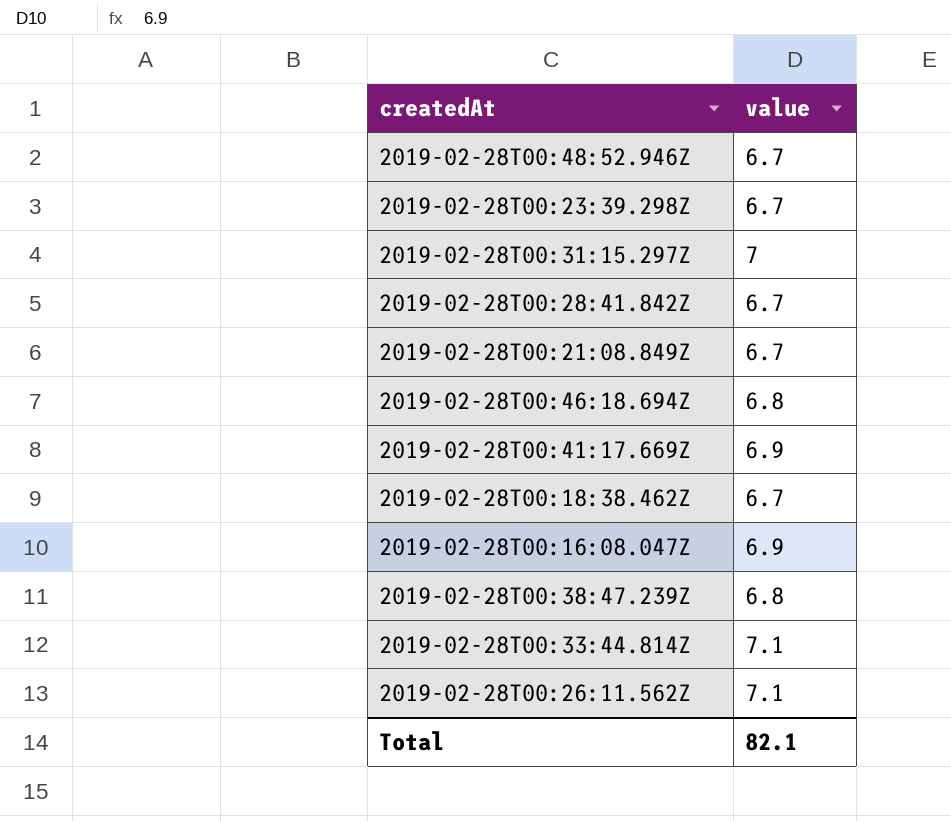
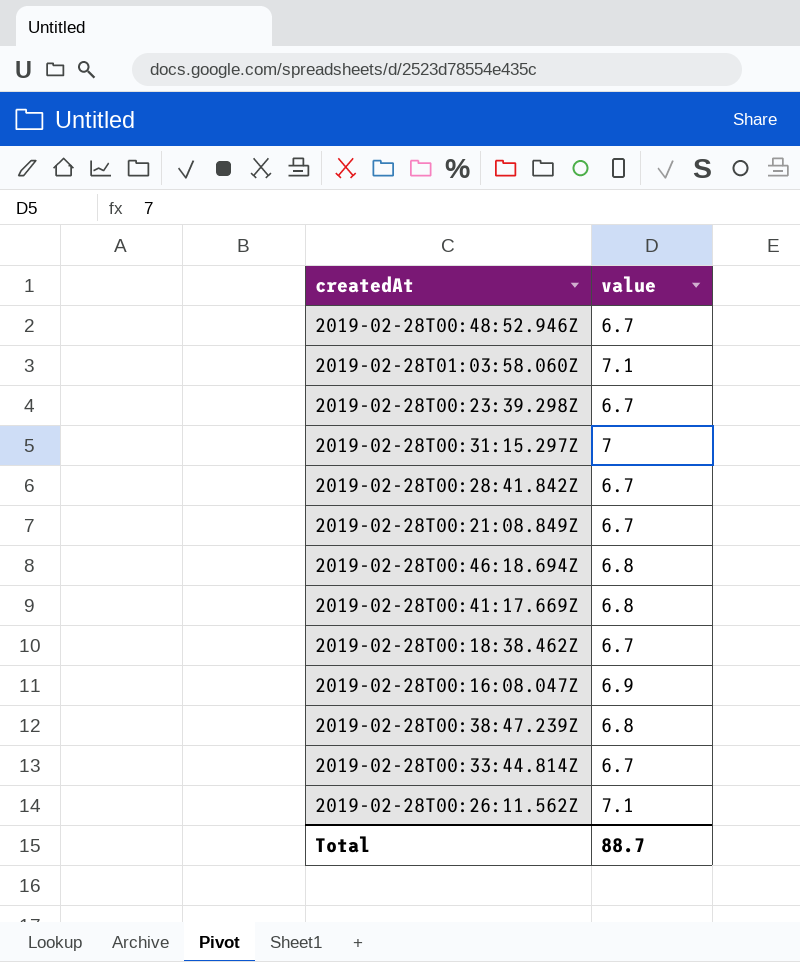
row 2019-02-28T01:03:58.060Z: none -> 7.1
2019-02-28T00:41:17.669Z | value: 6.9 -> 6.8
2019-02-28T00:33:44.814Z | value: 7.1 -> 6.7
Total | value: 82.1 -> 88.7

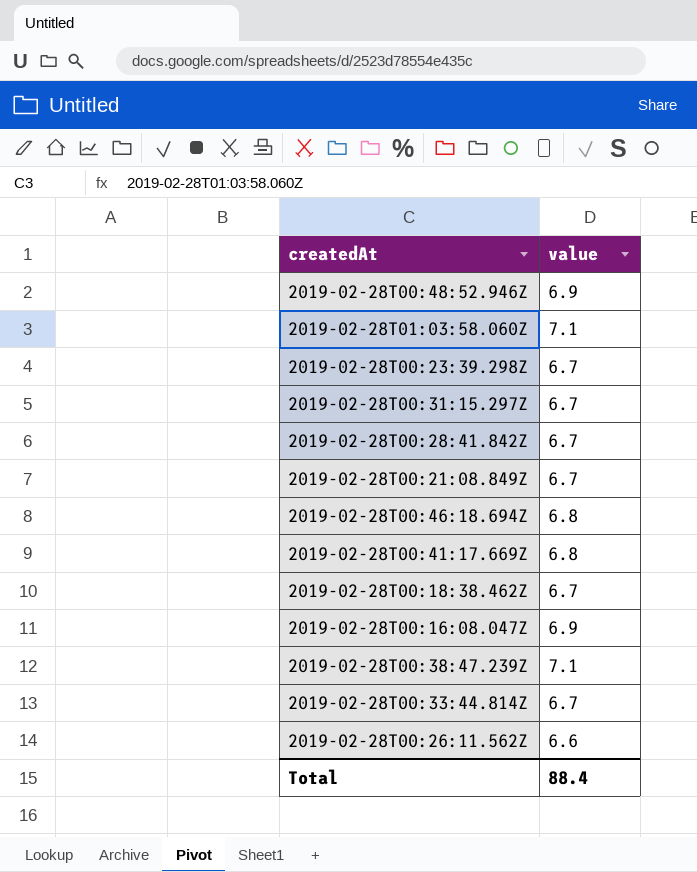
2019-02-28T00:48:52.946Z | value: 6.7 -> 6.9
2019-02-28T00:31:15.297Z | value: 7 -> 6.7
2019-02-28T00:38:47.239Z | value: 6.8 -> 7.1
2019-02-28T00:26:11.562Z | value: 7.1 -> 6.6
Total | value: 88.7 -> 88.4

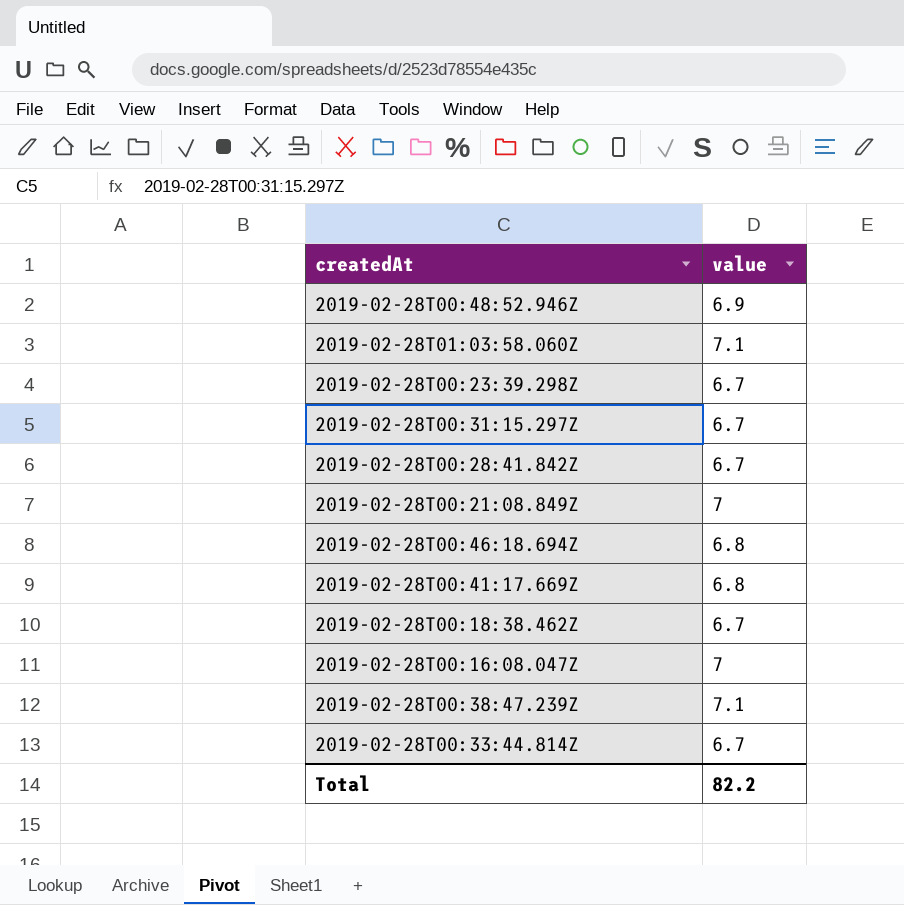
row 2019-02-28T00:26:11.562Z: 6.6 -> none
2019-02-28T00:21:08.849Z | value: 6.7 -> 7
2019-02-28T00:16:08.047Z | value: 6.9 -> 7
Total | value: 88.4 -> 82.2

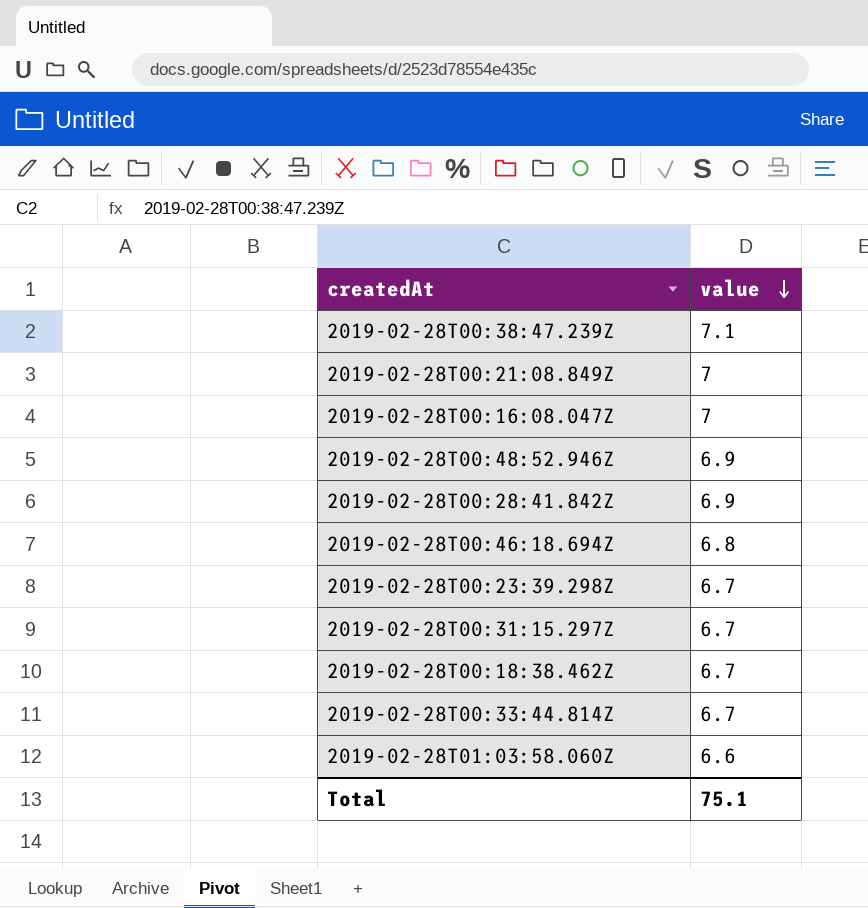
row order: none -> value descending
row 2019-02-28T00:41:17.669Z: 6.8 -> none
2019-02-28T00:28:41.842Z | value: 6.7 -> 6.9
2019-02-28T01:03:58.060Z | value: 7.1 -> 6.6
Total | value: 82.2 -> 75.1

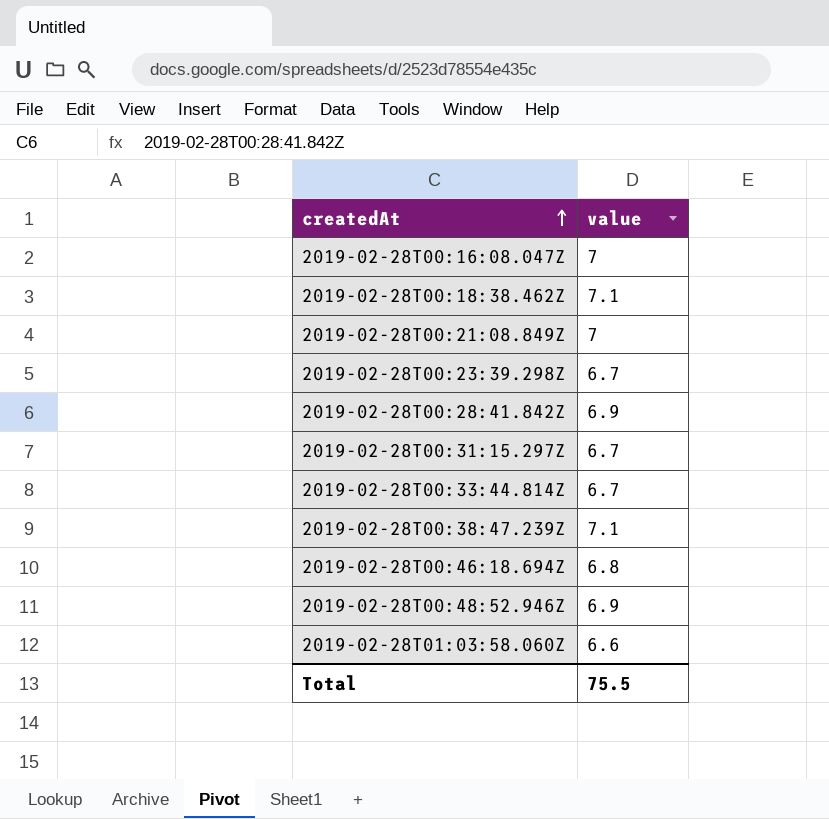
row order: value descending -> createdAt ascending
2019-02-28T00:18:38.462Z | value: 6.7 -> 7.1
Total | value: 75.1 -> 75.5

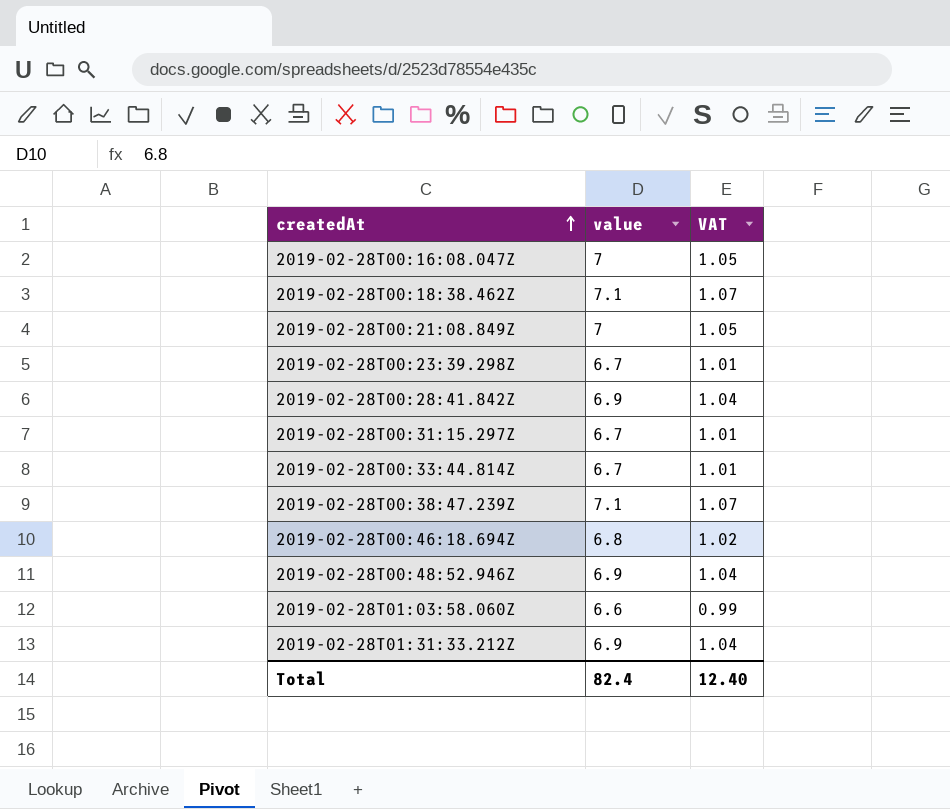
column VAT | formula: none -> [value] * 0.15
row 2019-02-28T01:31:33.212Z: none -> 6.9 | 1.04
Total | value: 75.5 -> 82.4

